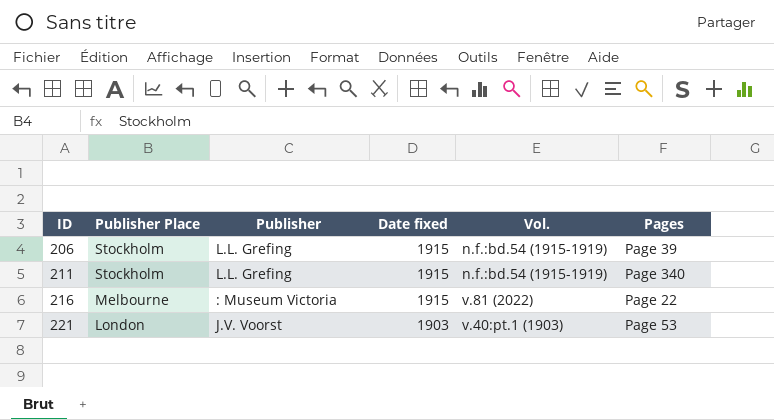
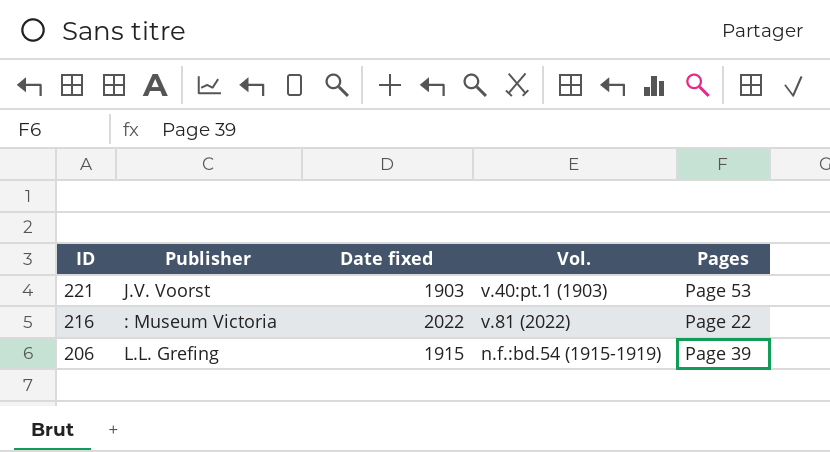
row order: ID ascending -> ID descending
column Publisher Place | position: 2 -> none
row 211: Stockholm | L.L. Grefing | 1915 | n.f.:bd.54 (1915-1919) | Page 340 -> none
216 | Date fixed: 1915 -> 2022

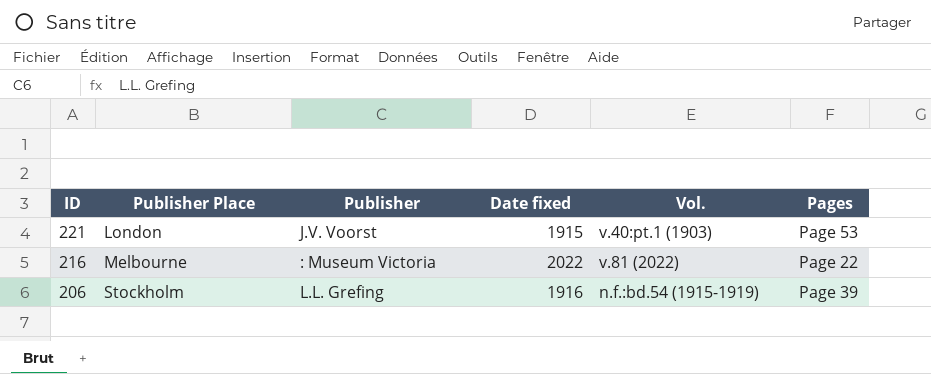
column Publisher Place | position: none -> 2
221 | Date fixed: 1903 -> 1915
206 | Date fixed: 1915 -> 1916

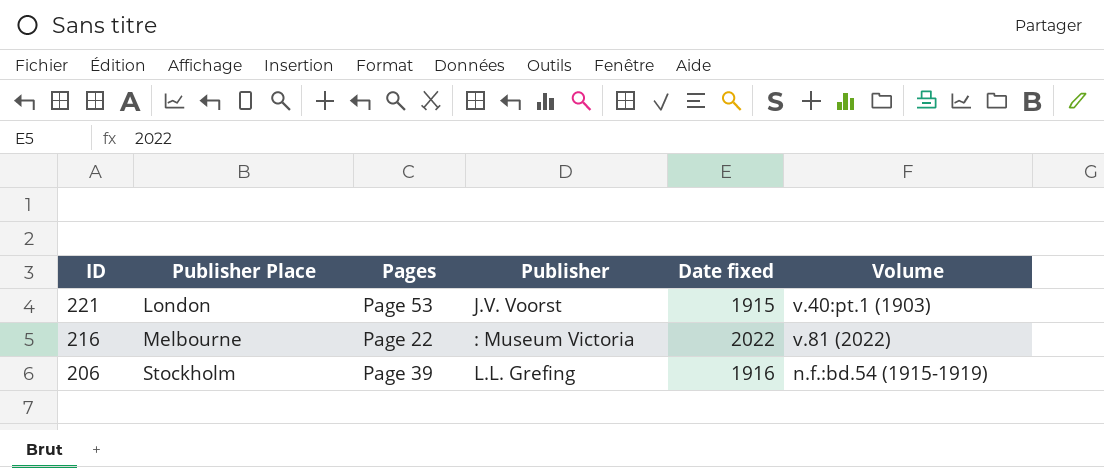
column Pages | position: 6 -> 3
column name: Vol. -> Volume

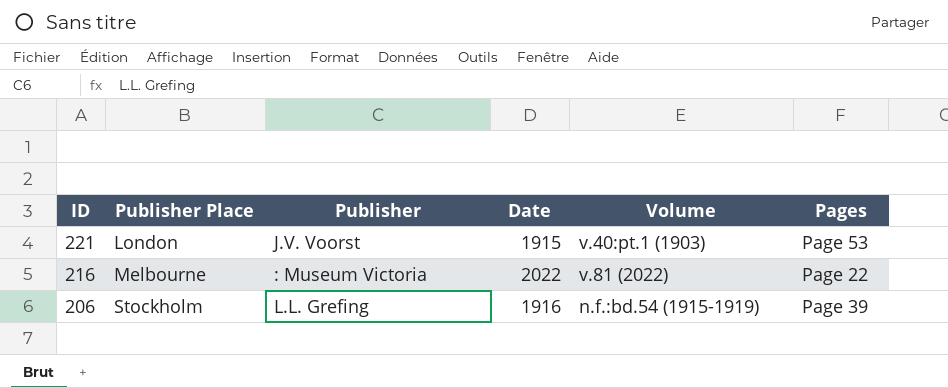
column name: Date fixed -> Date
column Pages | position: 3 -> 6

